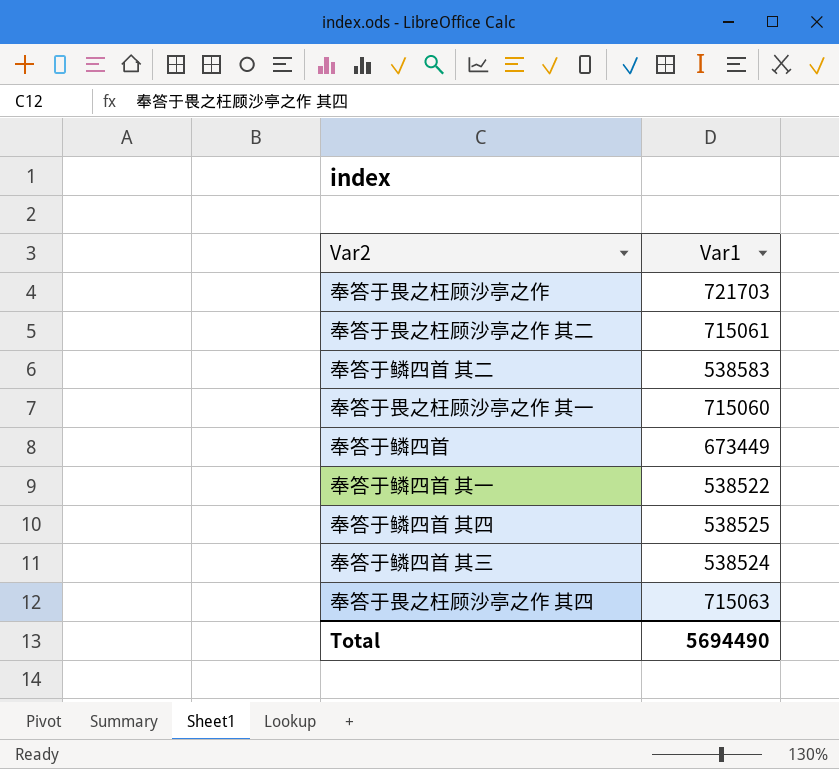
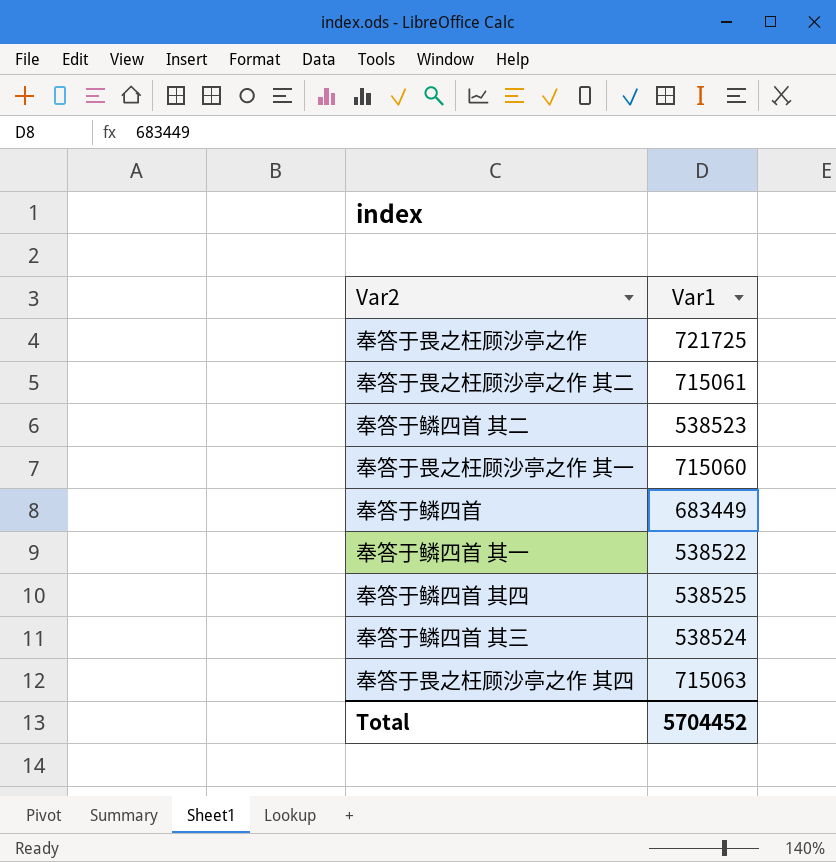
奉答于畏之枉顾沙亭之作 | Var1: 721703 -> 721725
奉答于鳞四首 其二 | Var1: 538583 -> 538523
奉答于鳞四首 | Var1: 673449 -> 683449
Total | Var1: 5694490 -> 5704452

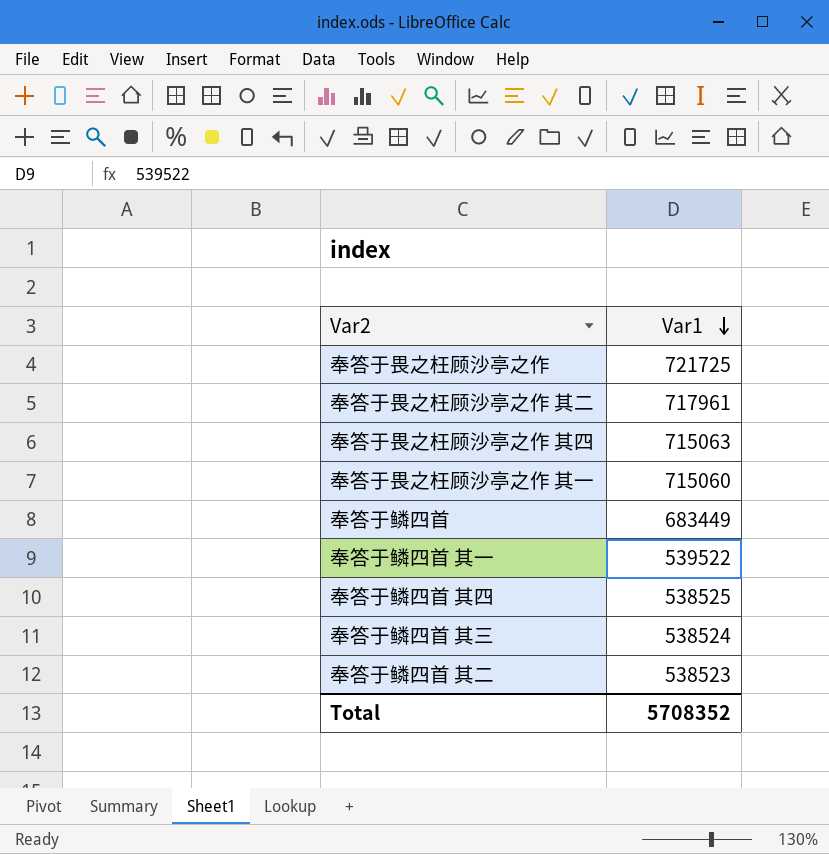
row order: none -> Var1 descending
奉答于畏之枉顾沙亭之作 其二 | Var1: 715061 -> 717961
奉答于鳞四首 其一 | Var1: 538522 -> 539522
Total | Var1: 5704452 -> 5708352

